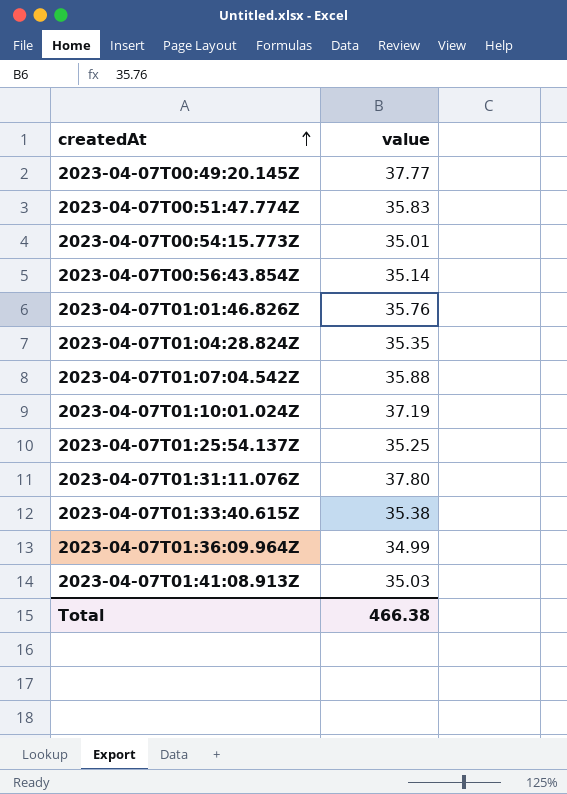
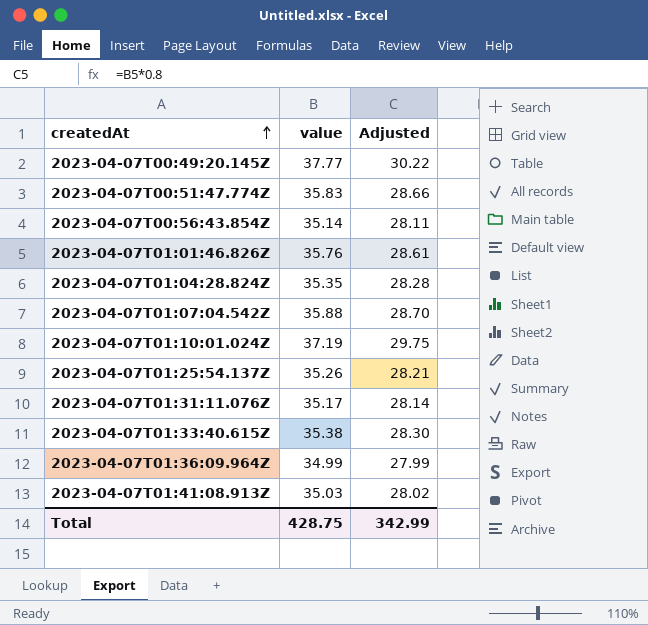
column Adjusted | formula: none -> [value] * 0.8
row 2023-04-07T00:54:15.773Z: 35.01 -> none
2023-04-07T01:25:54.137Z | value: 35.25 -> 35.26
2023-04-07T01:31:11.076Z | value: 37.80 -> 35.17
Total | value: 466.38 -> 428.75

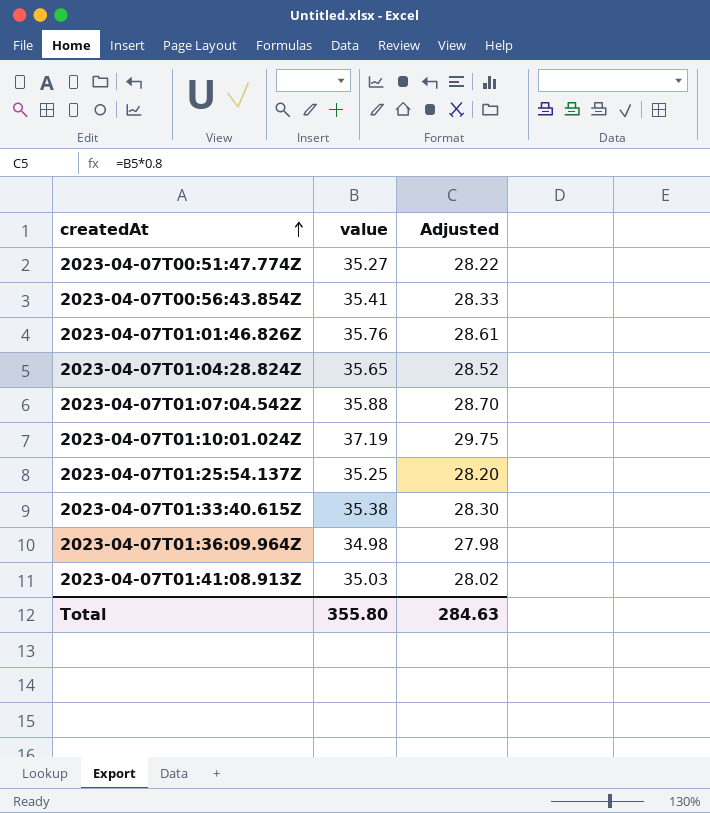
row 2023-04-07T00:49:20.145Z: 37.77 | 30.22 -> none
row 2023-04-07T01:31:11.076Z: 35.17 | 28.14 -> none
2023-04-07T00:51:47.774Z | value: 35.83 -> 35.27
2023-04-07T00:51:47.774Z | Adjusted: 28.66 -> 28.22
2023-04-07T00:56:43.854Z | value: 35.14 -> 35.41
2023-04-07T00:56:43.854Z | Adjusted: 28.11 -> 28.33
2023-04-07T01:04:28.824Z | value: 35.35 -> 35.65
2023-04-07T01:04:28.824Z | Adjusted: 28.28 -> 28.52
2023-04-07T01:25:54.137Z | value: 35.26 -> 35.25
2023-04-07T01:25:54.137Z | Adjusted: 28.21 -> 28.20
2023-04-07T01:36:09.964Z | value: 34.99 -> 34.98
2023-04-07T01:36:09.964Z | Adjusted: 27.99 -> 27.98
Total | value: 428.75 -> 355.80
Total | Adjusted: 342.99 -> 284.63

